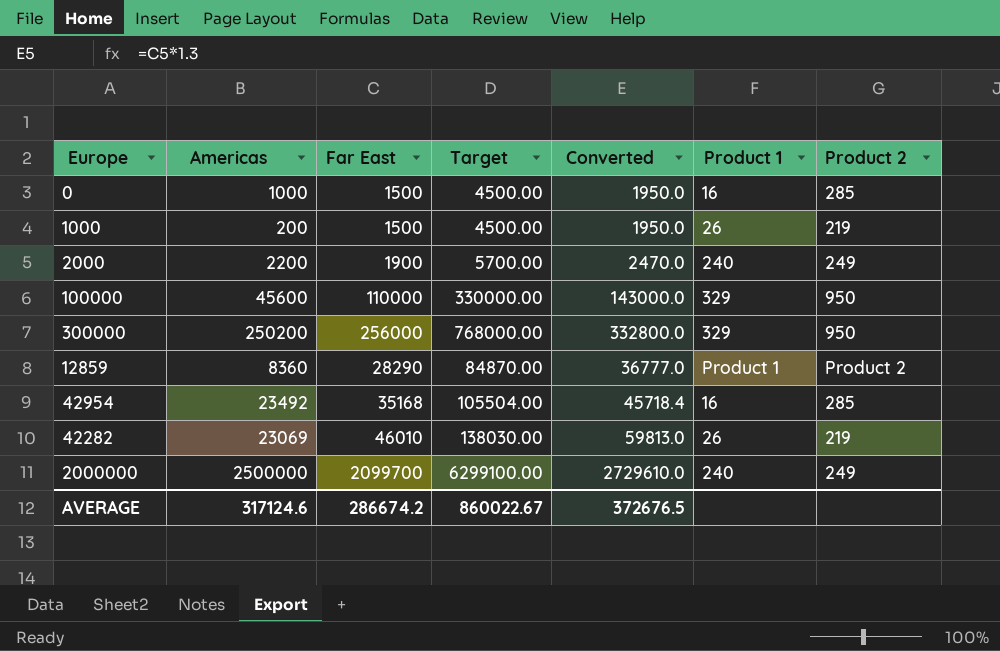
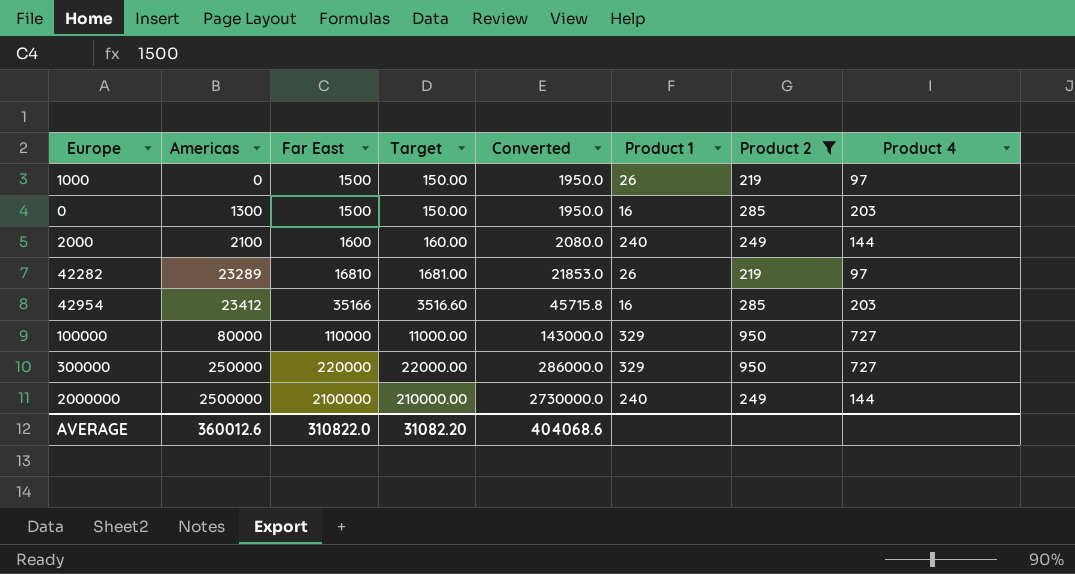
filter: none -> Product 2 != Product 2
row order: none -> Americas ascending
column Target | formula: [Far East] * 3 -> [Far East] * 0.1
column Product 4 | position: none -> 8
1000 | Americas: 200 -> 0
0 | Americas: 1000 -> 1300
2000 | Americas: 2200 -> 2100
2000 | Far East: 1900 -> 1600
2000 | Converted: 2470.0 -> 2080.0
42282 | Americas: 23069 -> 23289
42282 | Far East: 46010 -> 16810
42282 | Converted: 59813.0 -> 21853.0
42954 | Americas: 23492 -> 23412
42954 | Far East: 35168 -> 35166
42954 | Converted: 45718.4 -> 45715.8
100000 | Americas: 45600 -> 80000
300000 | Americas: 250200 -> 250000
300000 | Far East: 256000 -> 220000
300000 | Converted: 332800.0 -> 286000.0
2000000 | Far East: 2099700 -> 2100000
2000000 | Converted: 2729610.0 -> 2730000.0
AVERAGE | Americas: 317124.6 -> 360012.6
AVERAGE | Far East: 286674.2 -> 310822.0
AVERAGE | Target: 860022.67 -> 31082.20
AVERAGE | Converted: 372676.5 -> 404068.6

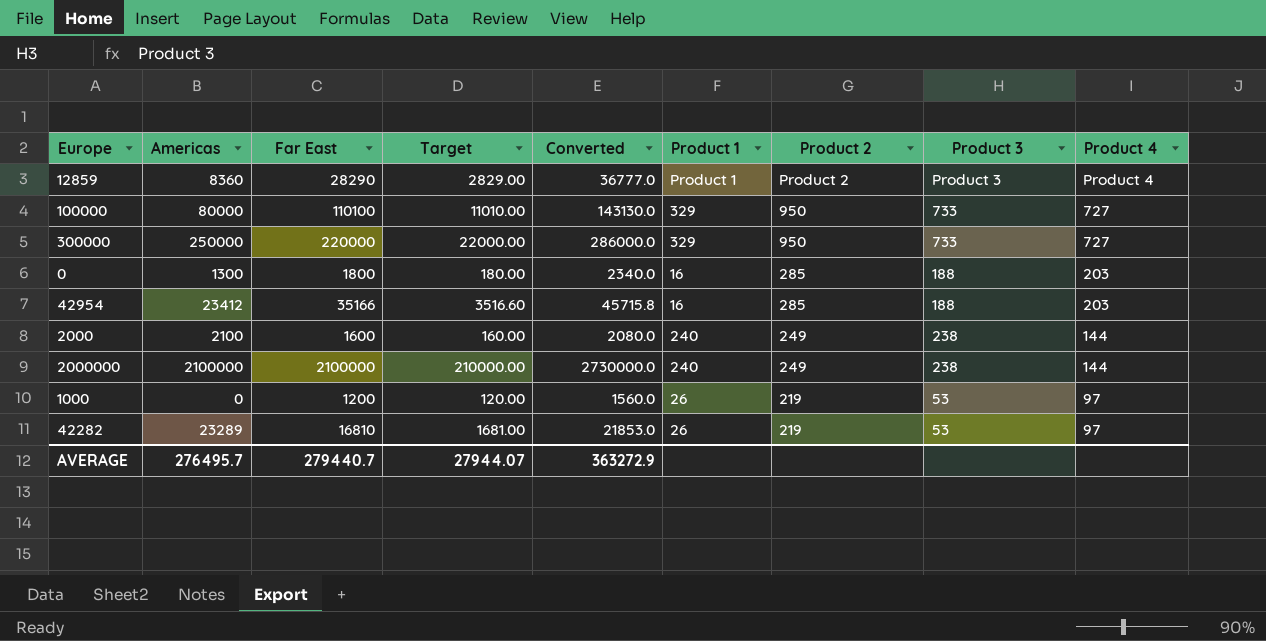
filter: Product 2 != Product 2 -> none
row order: Americas ascending -> Product 2 descending
column Product 3 | position: none -> 8
100000 | Far East: 110000 -> 110100
100000 | Target: 11000.00 -> 11010.00
100000 | Converted: 143000.0 -> 143130.0
0 | Far East: 1500 -> 1800
0 | Target: 150.00 -> 180.00
0 | Converted: 1950.0 -> 2340.0
2000000 | Americas: 2500000 -> 2100000
1000 | Far East: 1500 -> 1200
1000 | Target: 150.00 -> 120.00
1000 | Converted: 1950.0 -> 1560.0
AVERAGE | Americas: 360012.6 -> 276495.7
AVERAGE | Far East: 310822.0 -> 279440.7
AVERAGE | Target: 31082.20 -> 27944.07
AVERAGE | Converted: 404068.6 -> 363272.9

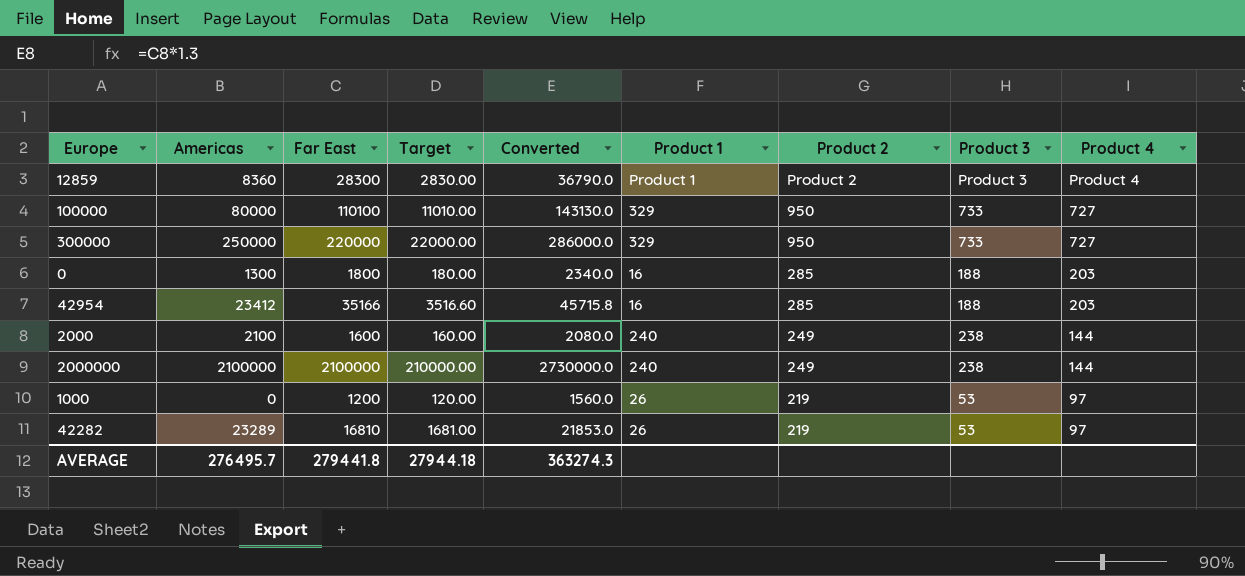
12859 | Far East: 28290 -> 28300
12859 | Target: 2829.00 -> 2830.00
12859 | Converted: 36777.0 -> 36790.0
AVERAGE | Far East: 279440.7 -> 279441.8
AVERAGE | Target: 27944.07 -> 27944.18
AVERAGE | Converted: 363272.9 -> 363274.3

